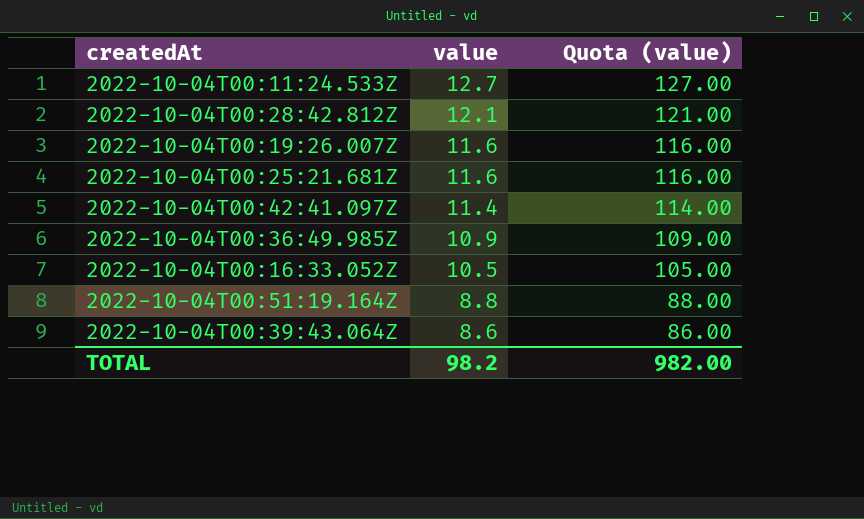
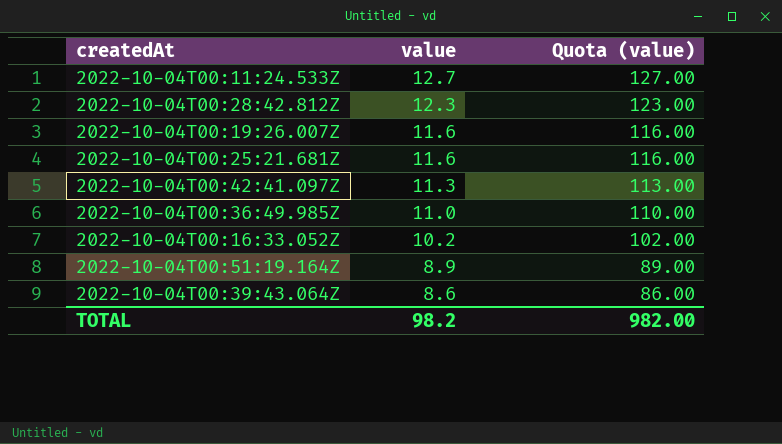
2022-10-04T00:28:42.812Z | value: 12.1 -> 12.3
2022-10-04T00:28:42.812Z | Quota (value): 121.00 -> 123.00
2022-10-04T00:42:41.097Z | value: 11.4 -> 11.3
2022-10-04T00:42:41.097Z | Quota (value): 114.00 -> 113.00
2022-10-04T00:36:49.985Z | value: 10.9 -> 11.0
2022-10-04T00:36:49.985Z | Quota (value): 109.00 -> 110.00
2022-10-04T00:16:33.052Z | value: 10.5 -> 10.2
2022-10-04T00:16:33.052Z | Quota (value): 105.00 -> 102.00
2022-10-04T00:51:19.164Z | value: 8.8 -> 8.9
2022-10-04T00:51:19.164Z | Quota (value): 88.00 -> 89.00

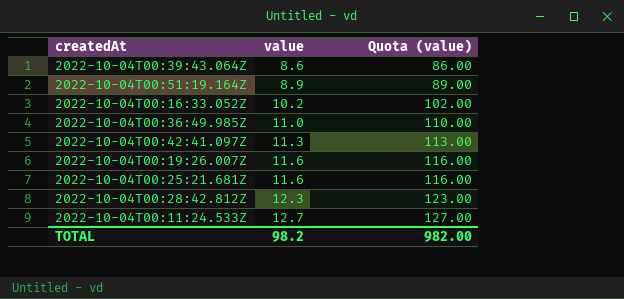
row order: value descending -> value ascending

